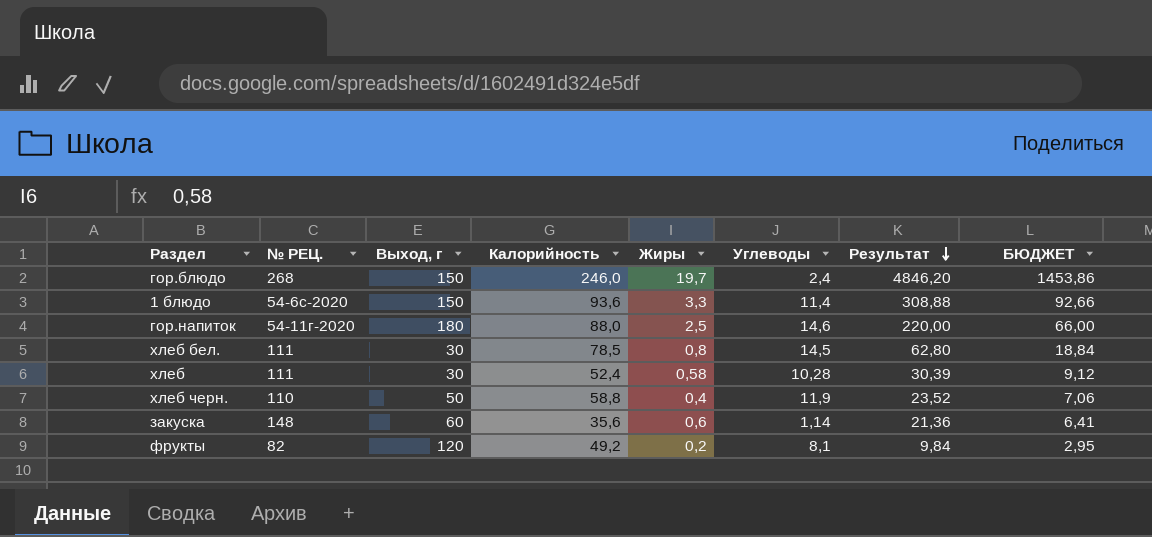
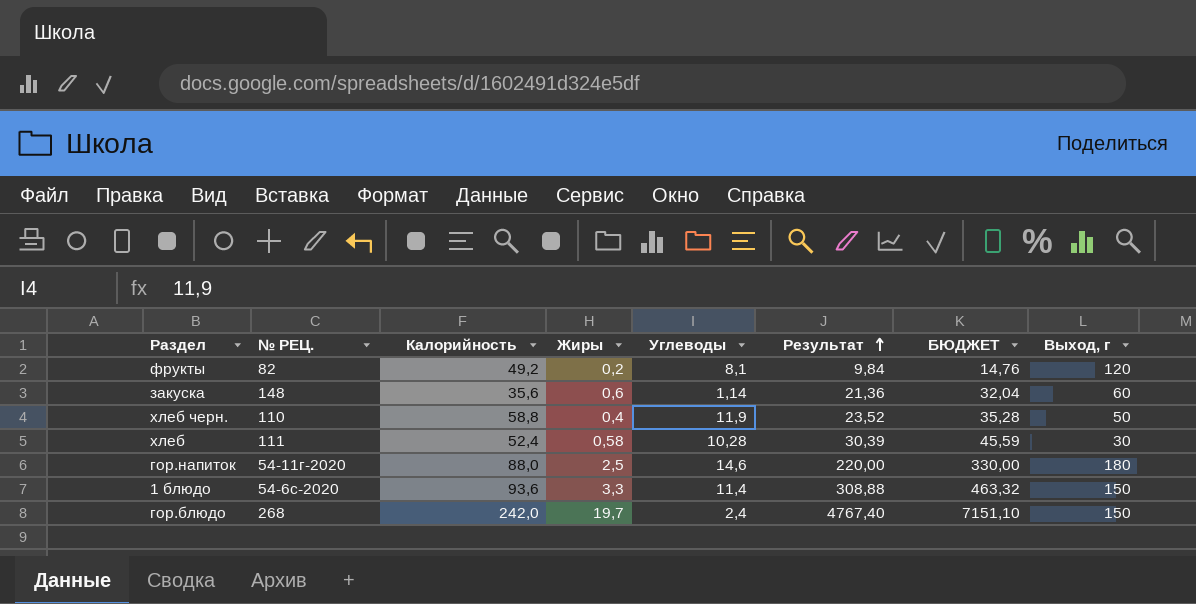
row order: Результат descending -> Результат ascending
column БЮДЖЕТ | formula: [Результат] * 0,3 -> [Результат] * 1,5
column Выход, г | position: 3 -> 8
row хлеб бел.: 111 | 30 | 78,5 | 0,8 | 14,5 | 62,80 | 18,84 -> none
гор.блюдо | Калорийность: 246,0 -> 242,0
гор.блюдо | Результат: 4846,20 -> 4767,40

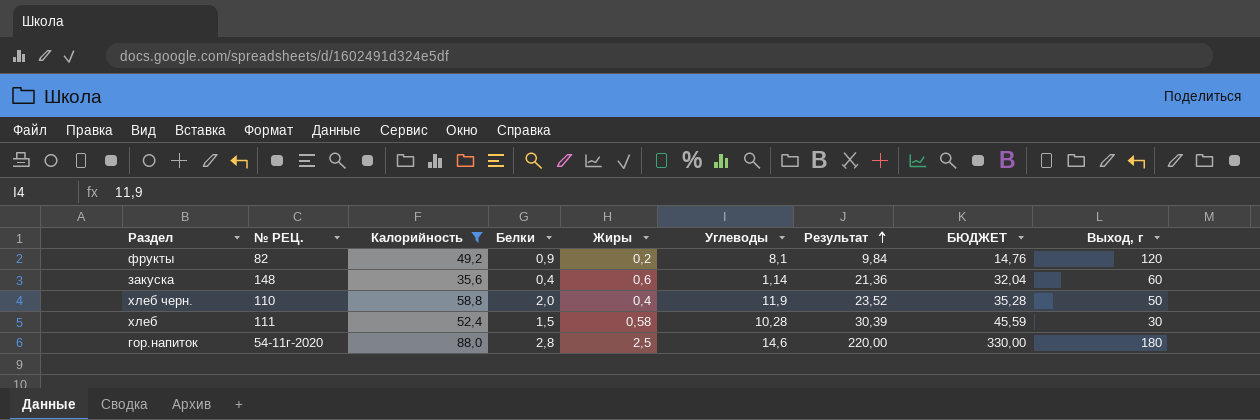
filter: none -> Калорийность <= 88,0
column Белки | position: none -> 4

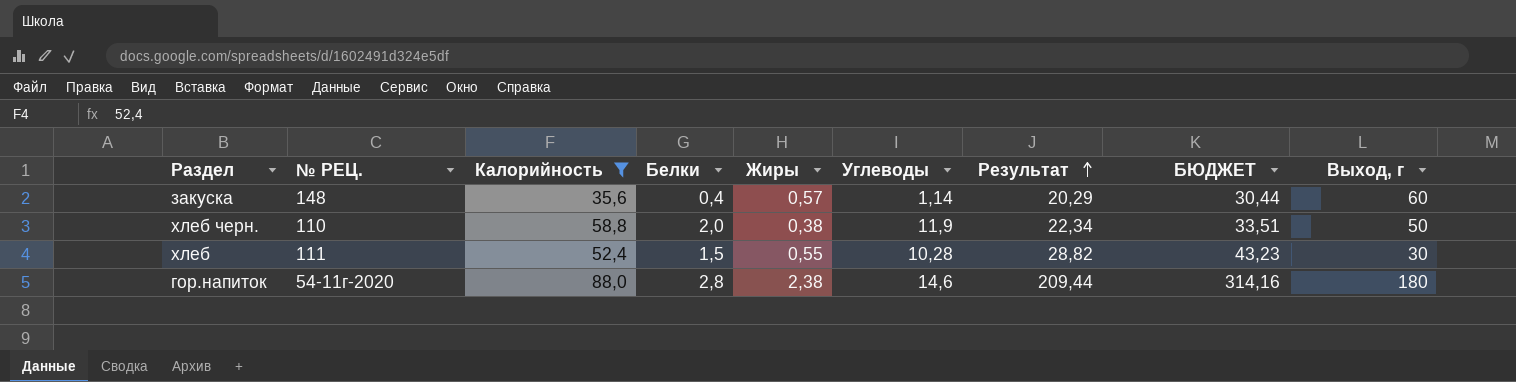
row фрукты: 82 | 49,2 | 0,9 | 0,2 | 8,1 | 9,84 | 14,76 | 120 -> none
закуска | Жиры: 0,6 -> 0,57
закуска | Результат: 21,36 -> 20,29
закуска | БЮДЖЕТ: 32,04 -> 30,44
хлеб черн. | Жиры: 0,4 -> 0,38
хлеб черн. | Результат: 23,52 -> 22,34
хлеб черн. | БЮДЖЕТ: 35,28 -> 33,51
хлеб | Жиры: 0,58 -> 0,55
хлеб | Результат: 30,39 -> 28,82
хлеб | БЮДЖЕТ: 45,59 -> 43,23
гор.напиток | Жиры: 2,5 -> 2,38
гор.напиток | Результат: 220,00 -> 209,44
гор.напиток | БЮДЖЕТ: 330,00 -> 314,16

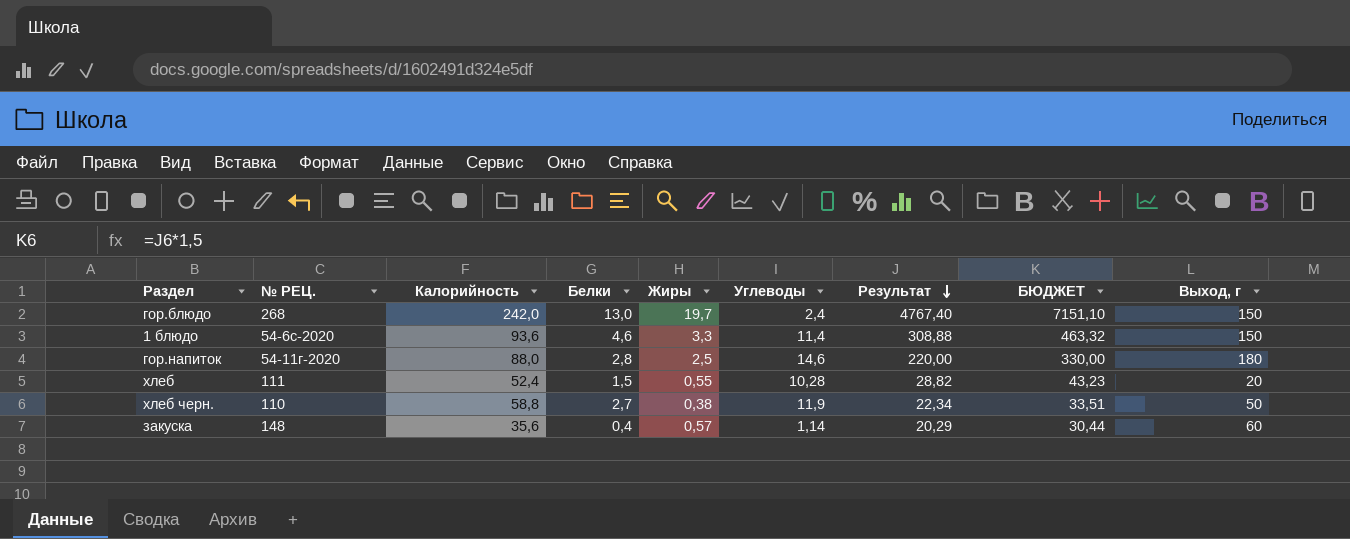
filter: Калорийность <= 88,0 -> none
row order: Результат ascending -> Результат descending
гор.напиток | Жиры: 2,38 -> 2,5
гор.напиток | Результат: 209,44 -> 220,00
гор.напиток | БЮДЖЕТ: 314,16 -> 330,00
хлеб | Выход, г: 30 -> 20
хлеб черн. | Белки: 2,0 -> 2,7

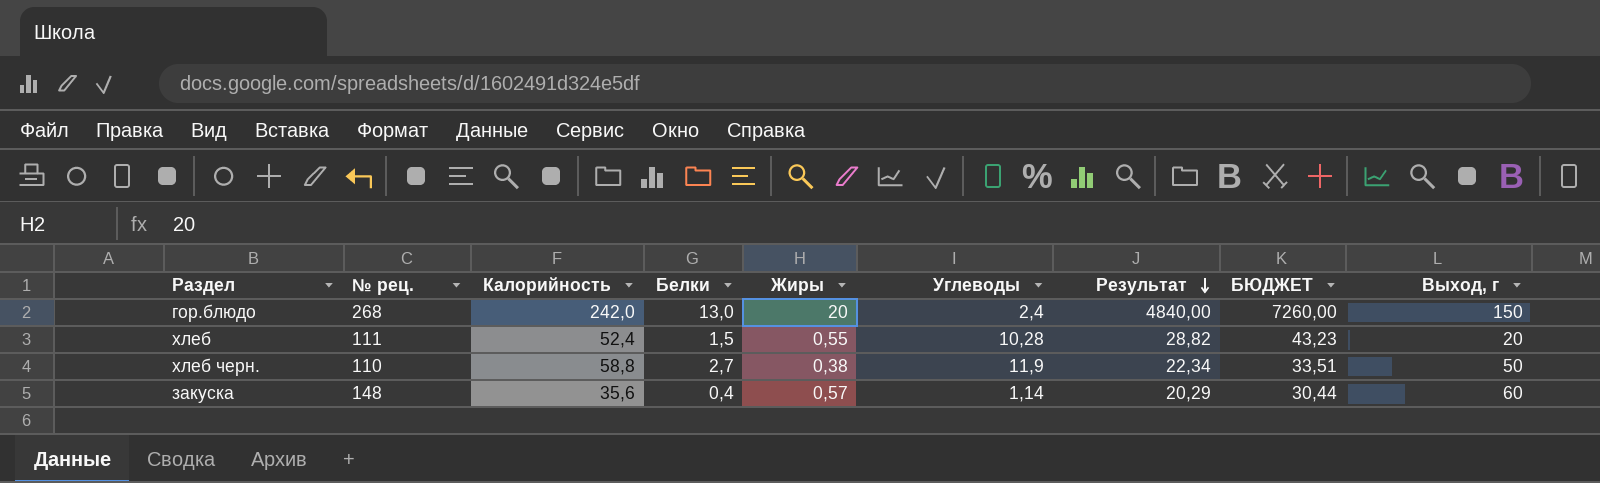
column name: № РЕЦ. -> № рец.
row 1 блюдо: 54-6с-2020 | 93,6 | 4,6 | 3,3 | 11,4 | 308,88 | 463,32 | 150 -> none
row гор.напиток: 54-11г-2020 | 88,0 | 2,8 | 2,5 | 14,6 | 220,00 | 330,00 | 180 -> none
гор.блюдо | Жиры: 19,7 -> 20
гор.блюдо | Результат: 4767,40 -> 4840,00
гор.блюдо | БЮДЖЕТ: 7151,10 -> 7260,00

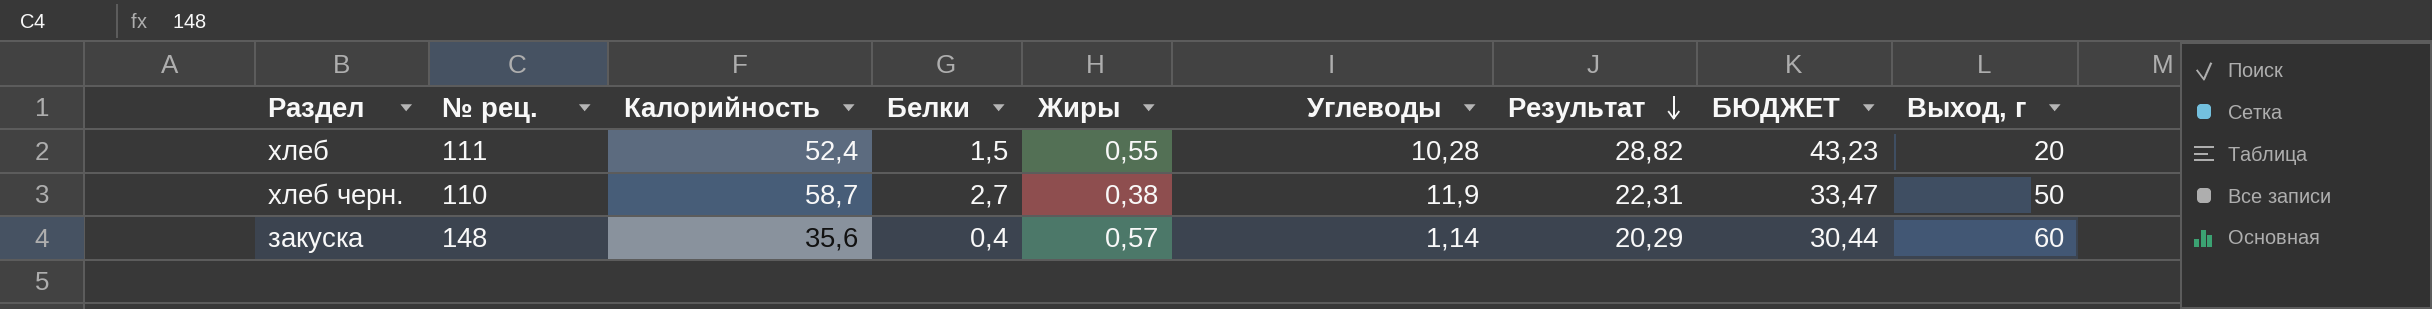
row гор.блюдо: 268 | 242,0 | 13,0 | 20 | 2,4 | 4840,00 | 7260,00 | 150 -> none
хлеб черн. | Калорийность: 58,8 -> 58,7
хлеб черн. | Результат: 22,34 -> 22,31
хлеб черн. | БЮДЖЕТ: 33,51 -> 33,47

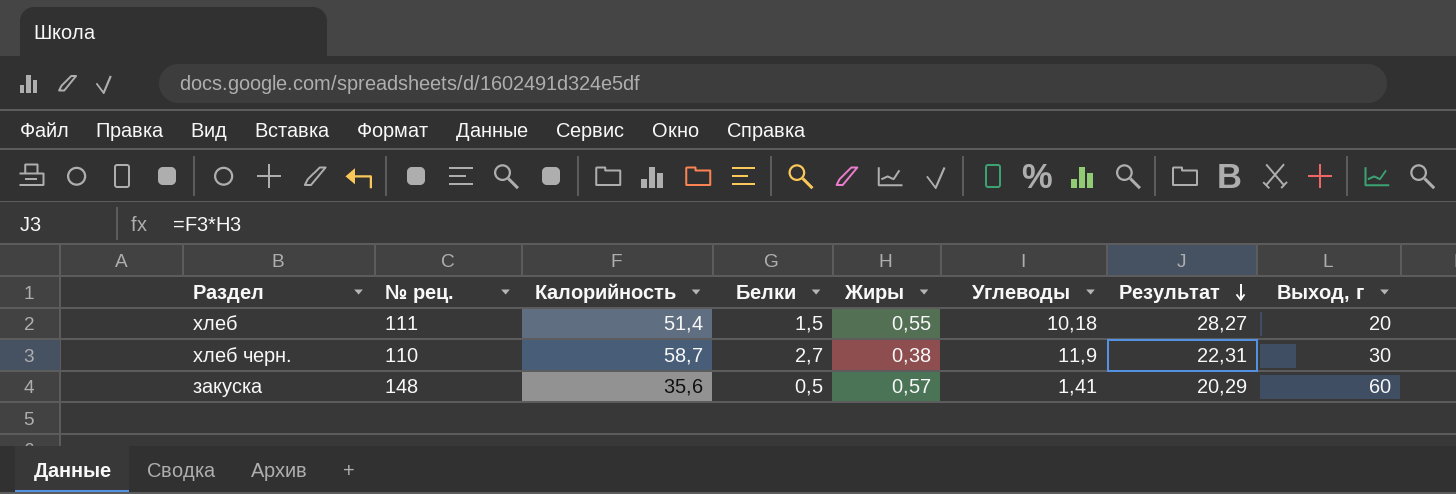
column БЮДЖЕТ | formula: [Результат] * 1,5 -> none
хлеб | Калорийность: 52,4 -> 51,4
хлеб | Углеводы: 10,28 -> 10,18
хлеб | Результат: 28,82 -> 28,27
хлеб черн. | Выход, г: 50 -> 30
закуска | Белки: 0,4 -> 0,5
закуска | Углеводы: 1,14 -> 1,41

